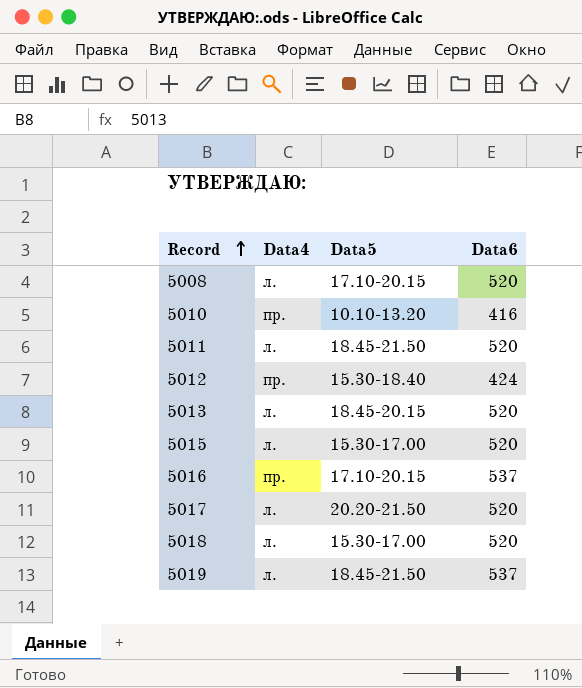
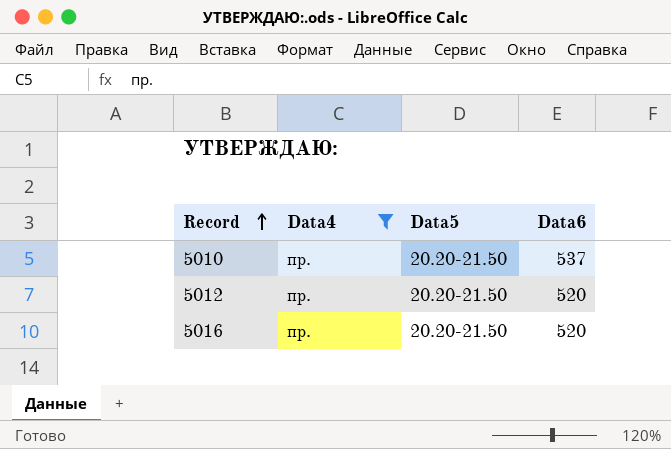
filter: none -> Data4 = пр.
5010 | Data5: 10.10-13.20 -> 20.20-21.50
5010 | Data6: 416 -> 537
5012 | Data5: 15.30-18.40 -> 20.20-21.50
5012 | Data6: 424 -> 520
5016 | Data5: 17.10-20.15 -> 20.20-21.50
5016 | Data6: 537 -> 520

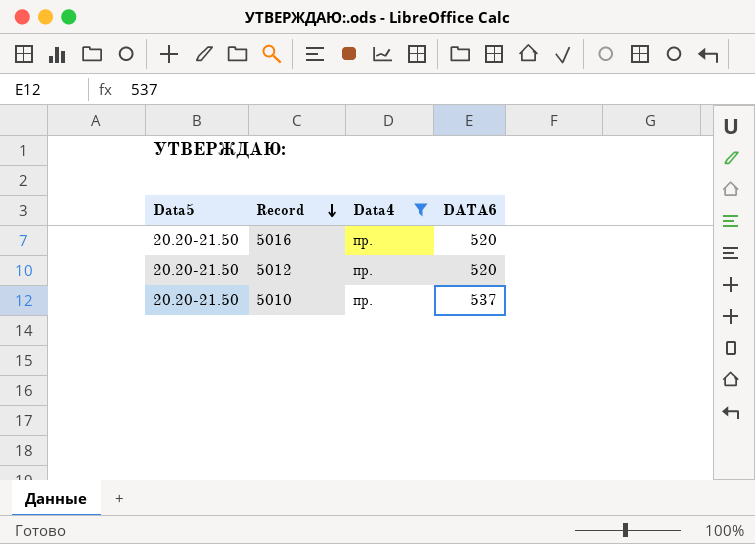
row order: Record ascending -> Record descending
column Data5 | position: 3 -> 1
column name: Data6 -> DATA6

